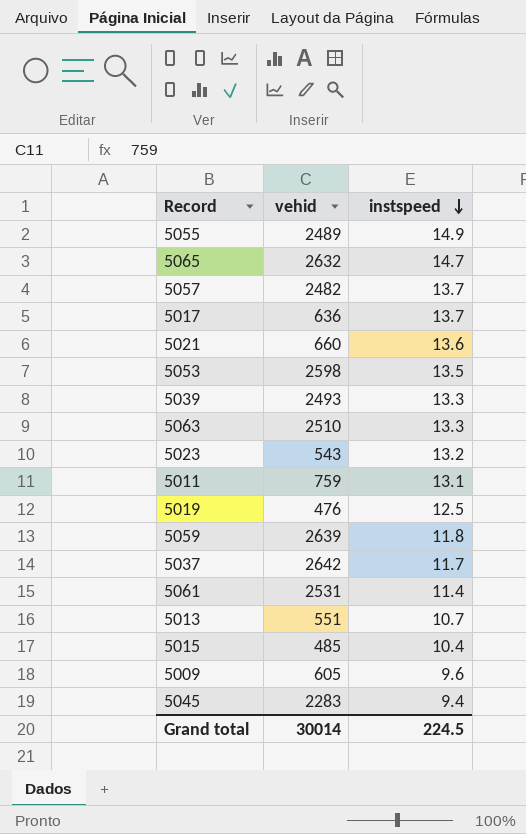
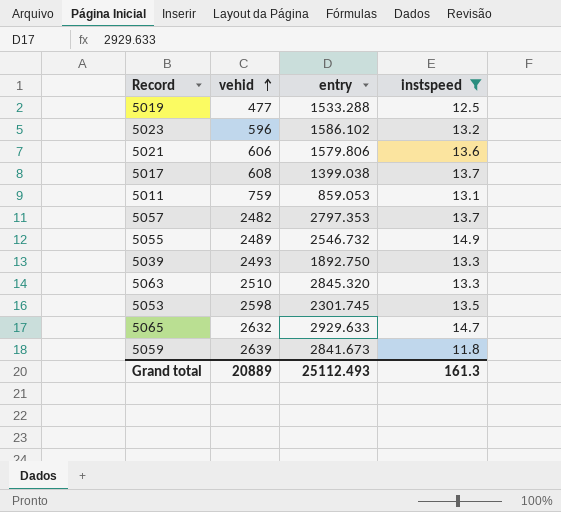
filter: none -> instspeed >= 11.8
row order: instspeed descending -> vehid ascending
column entry | position: none -> 3
5019 | vehid: 476 -> 477
5023 | vehid: 543 -> 596
5021 | vehid: 660 -> 606
5017 | vehid: 636 -> 608
Grand total | vehid: 30014 -> 20889
Grand total | instspeed: 224.5 -> 161.3

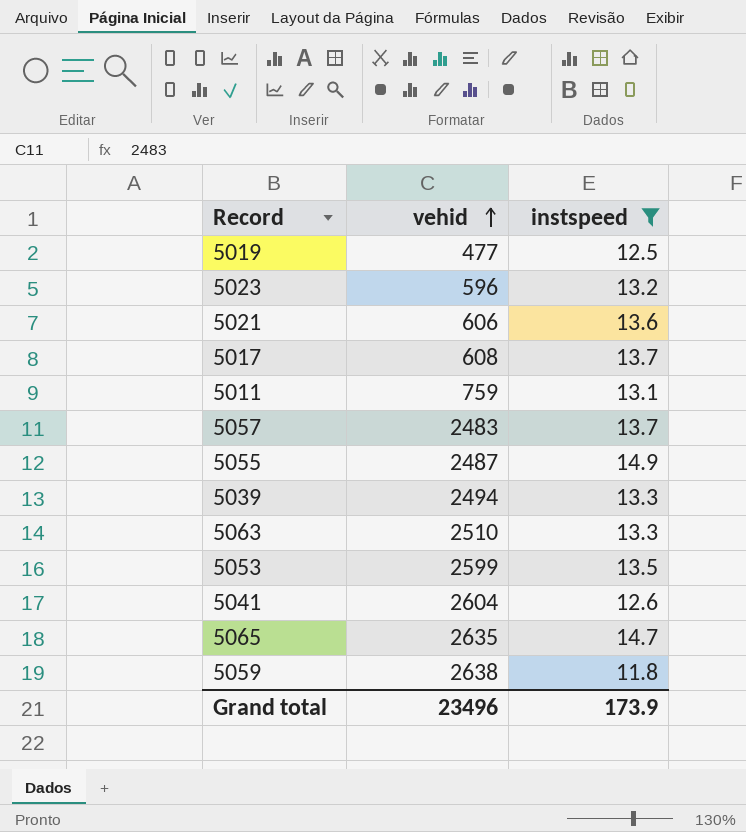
column entry | position: 3 -> none
5057 | vehid: 2482 -> 2483
5055 | vehid: 2489 -> 2487
5039 | vehid: 2493 -> 2494
5053 | vehid: 2598 -> 2599
row 5041: none -> 2604 | 12.6
5065 | vehid: 2632 -> 2635
5059 | vehid: 2639 -> 2638
Grand total | vehid: 20889 -> 23496
Grand total | instspeed: 161.3 -> 173.9

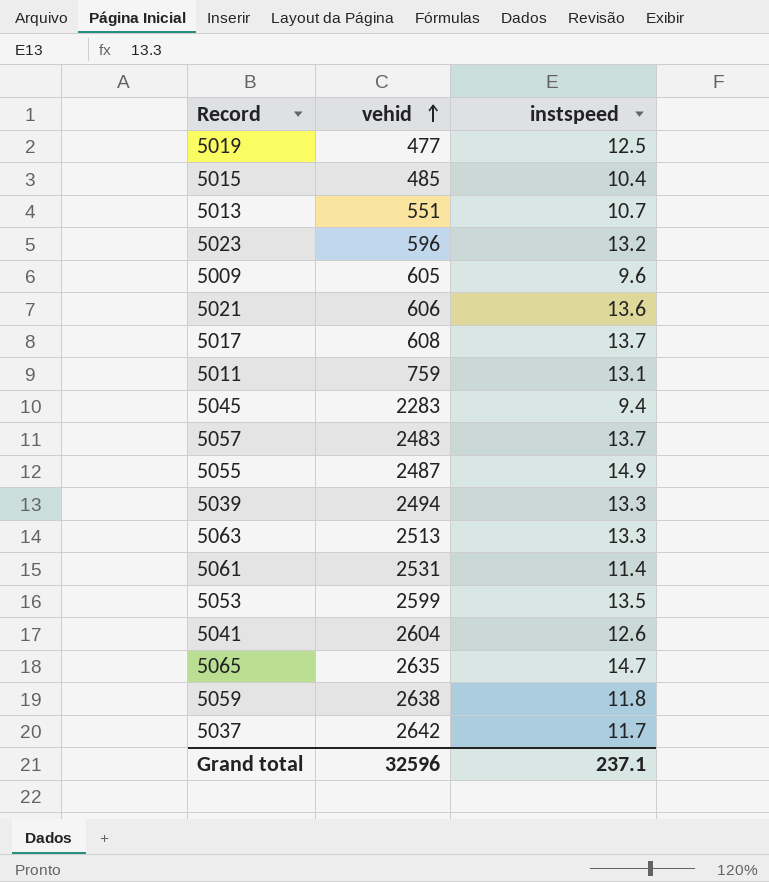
filter: instspeed >= 11.8 -> none
5063 | vehid: 2510 -> 2513
Grand total | vehid: 23496 -> 32596
Grand total | instspeed: 173.9 -> 237.1

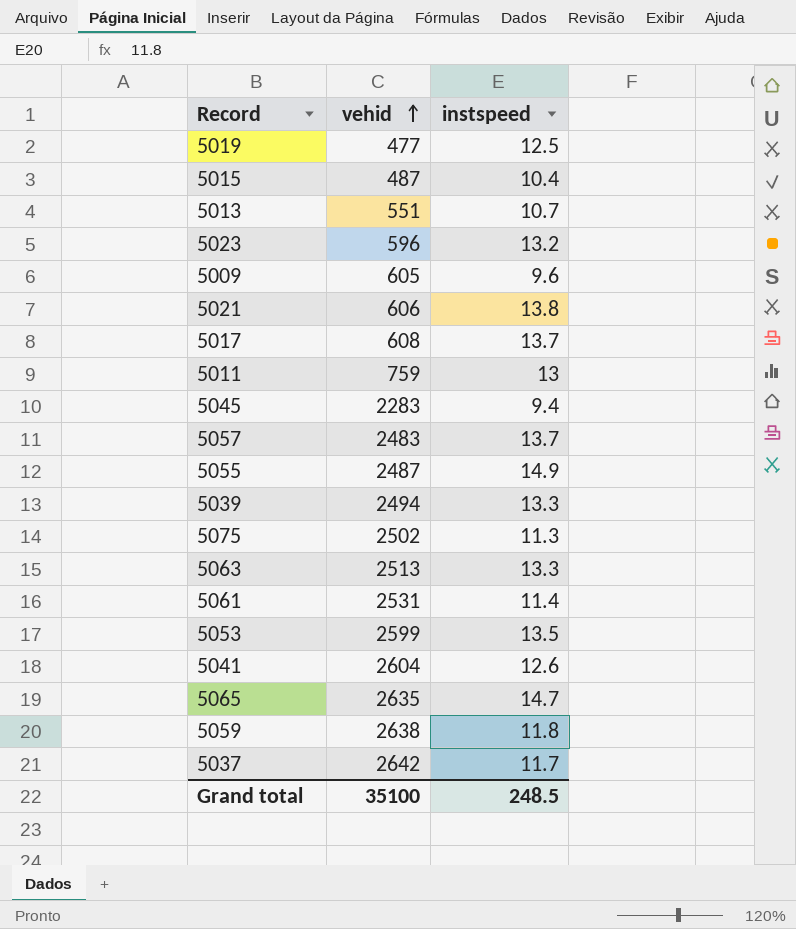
5015 | vehid: 485 -> 487
5021 | instspeed: 13.6 -> 13.8
5011 | instspeed: 13.1 -> 13
row 5075: none -> 2502 | 11.3
Grand total | vehid: 32596 -> 35100
Grand total | instspeed: 237.1 -> 248.5

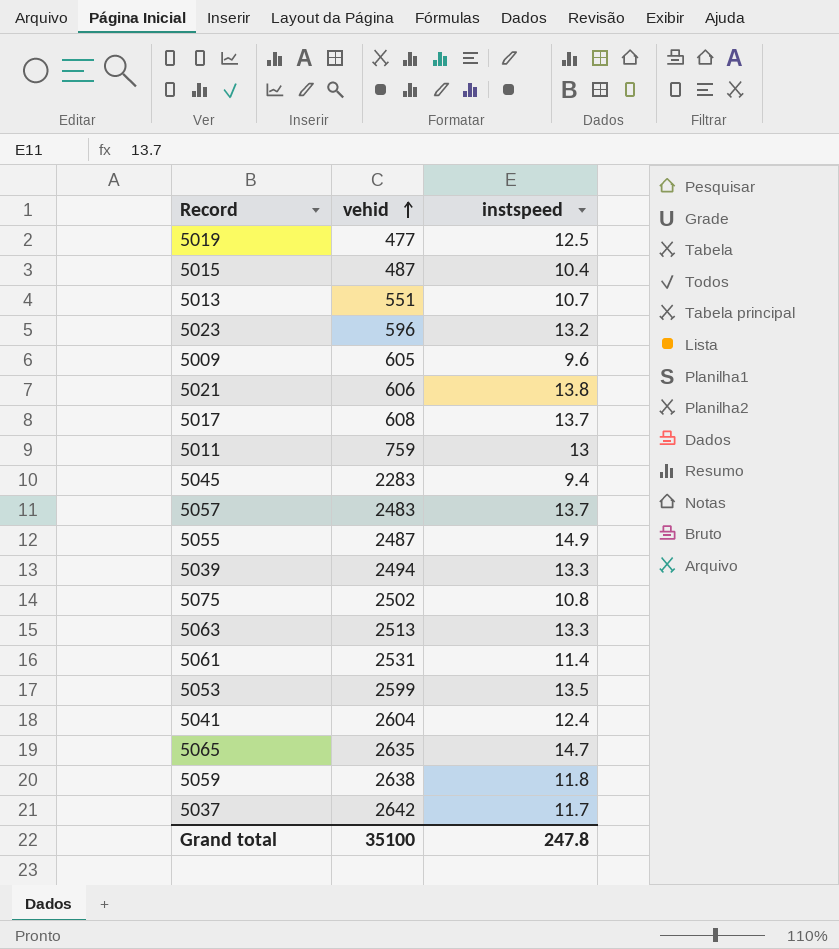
5075 | instspeed: 11.3 -> 10.8
5041 | instspeed: 12.6 -> 12.4
Grand total | instspeed: 248.5 -> 247.8

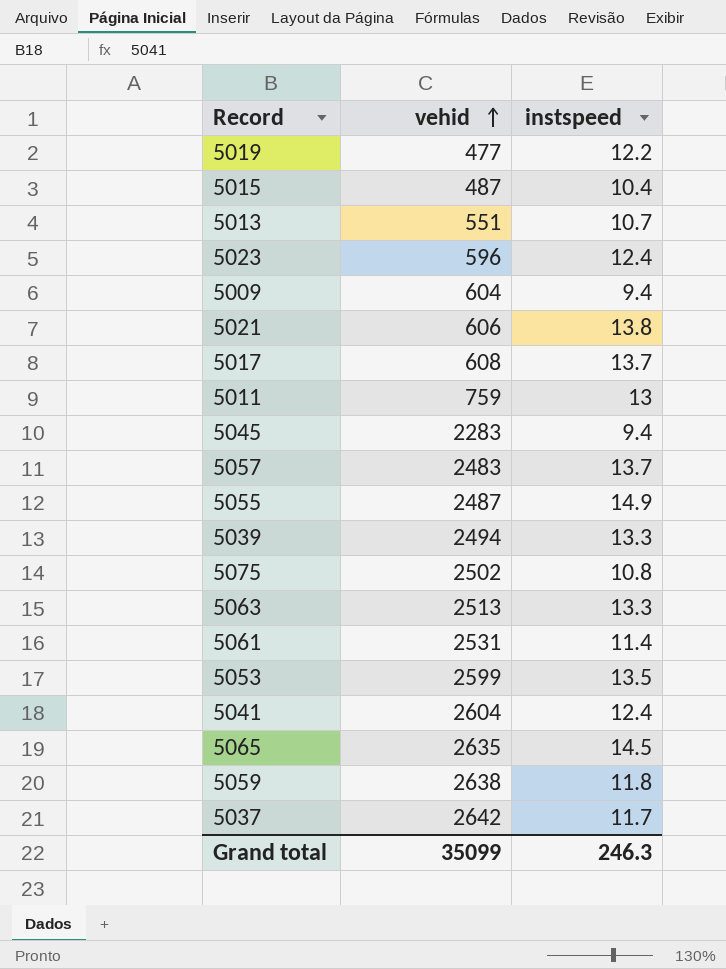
5019 | instspeed: 12.5 -> 12.2
5023 | instspeed: 13.2 -> 12.4
5009 | vehid: 605 -> 604
5009 | instspeed: 9.6 -> 9.4
5065 | instspeed: 14.7 -> 14.5
Grand total | vehid: 35100 -> 35099
Grand total | instspeed: 247.8 -> 246.3

